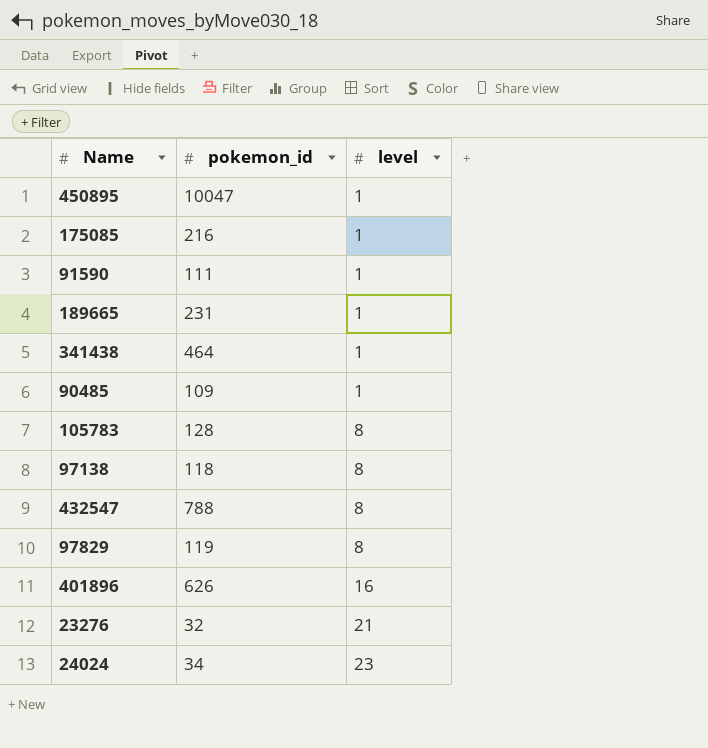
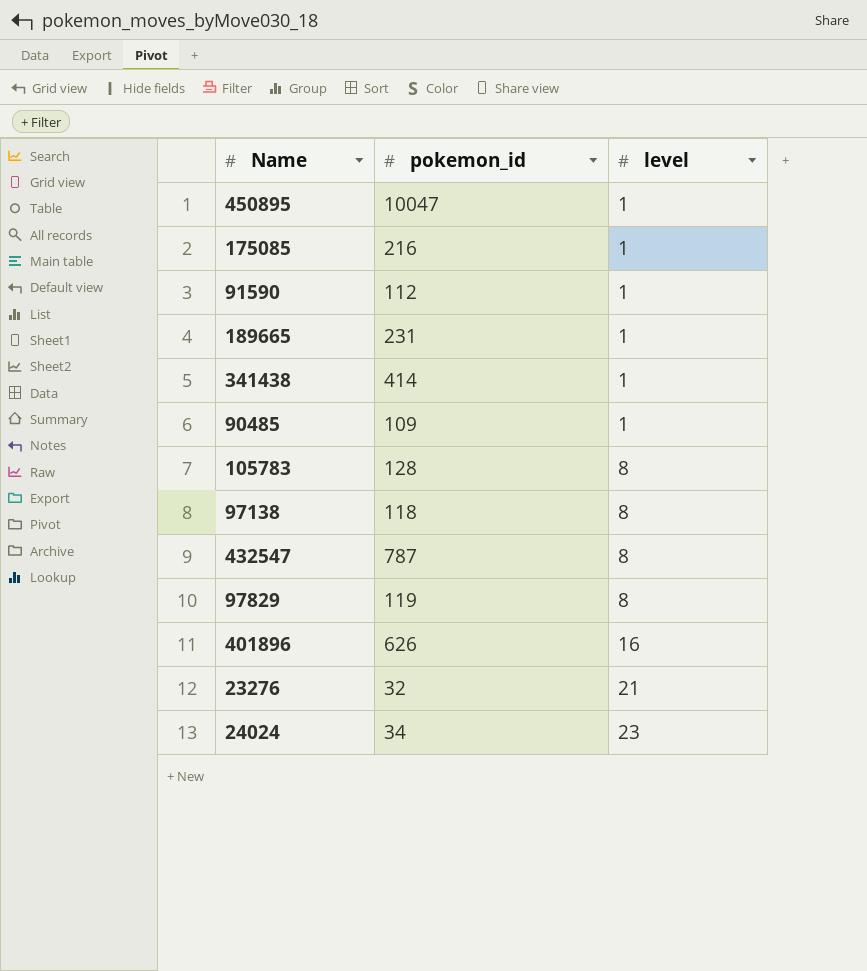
91590 | pokemon_id: 111 -> 112
341438 | pokemon_id: 464 -> 414
432547 | pokemon_id: 788 -> 787

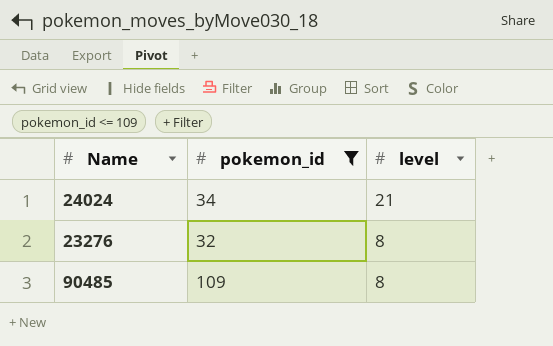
filter: none -> pokemon_id <= 109
row order: level ascending -> level descending
24024 | level: 23 -> 21
23276 | level: 21 -> 8
90485 | level: 1 -> 8

